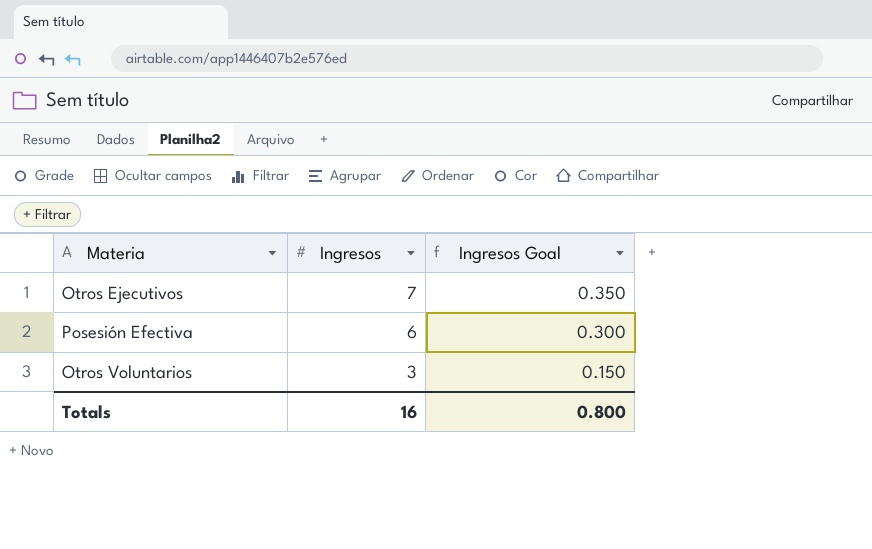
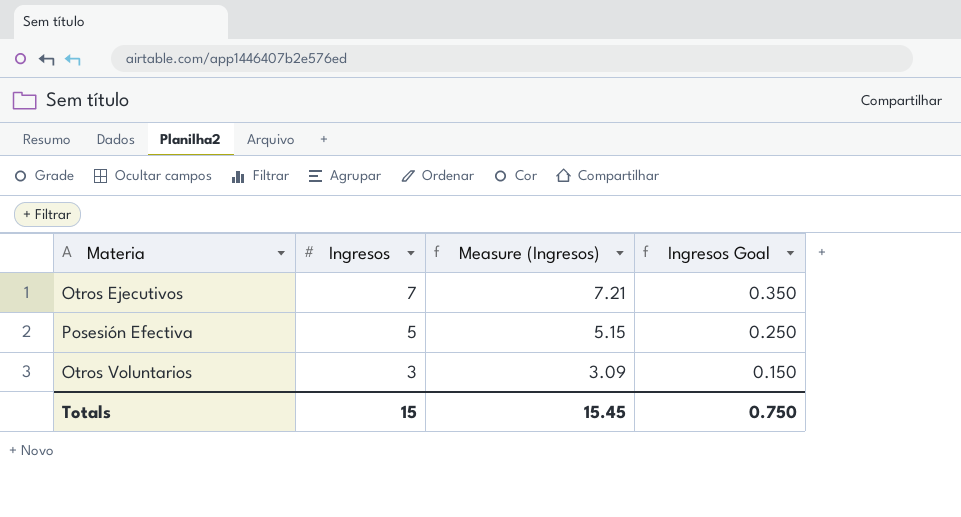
column Measure (Ingresos) | formula: none -> [Ingresos] * 1.03
Posesión Efectiva | Ingresos: 6 -> 5
Posesión Efectiva | Ingresos Goal: 0.300 -> 0.250
Totals | Ingresos: 16 -> 15
Totals | Ingresos Goal: 0.800 -> 0.750

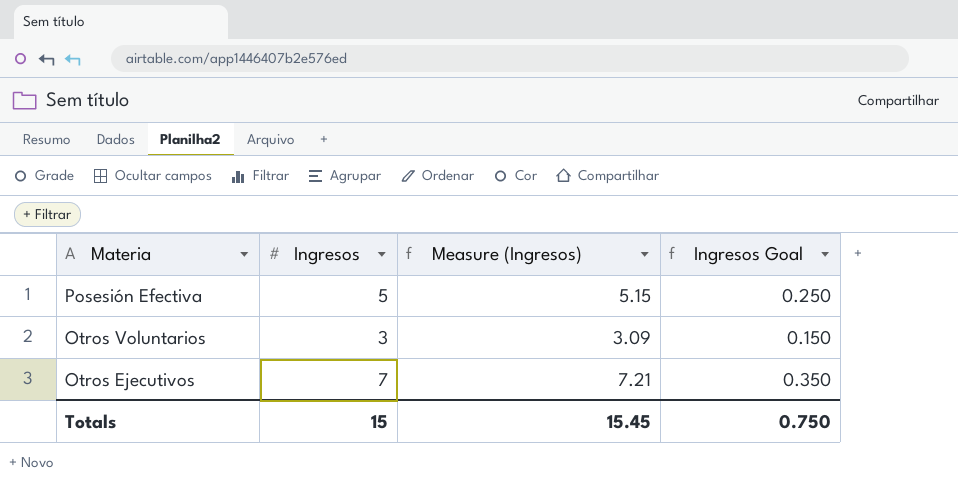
row order: Ingresos descending -> Materia descending

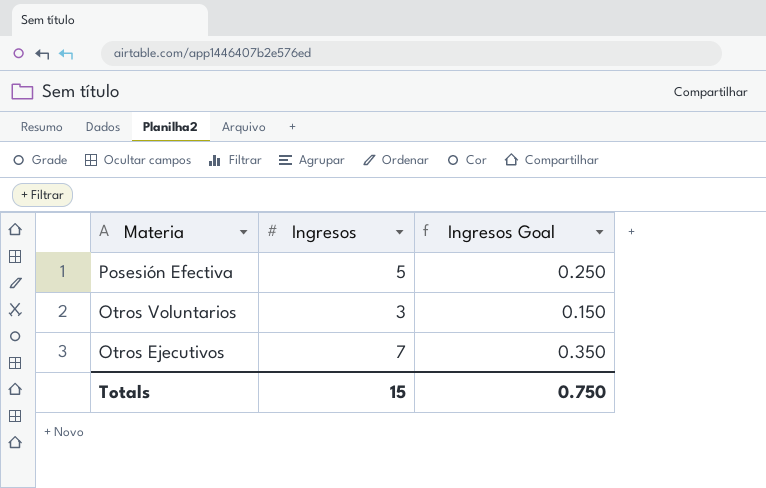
column Measure (Ingresos) | formula: [Ingresos] * 1.03 -> none

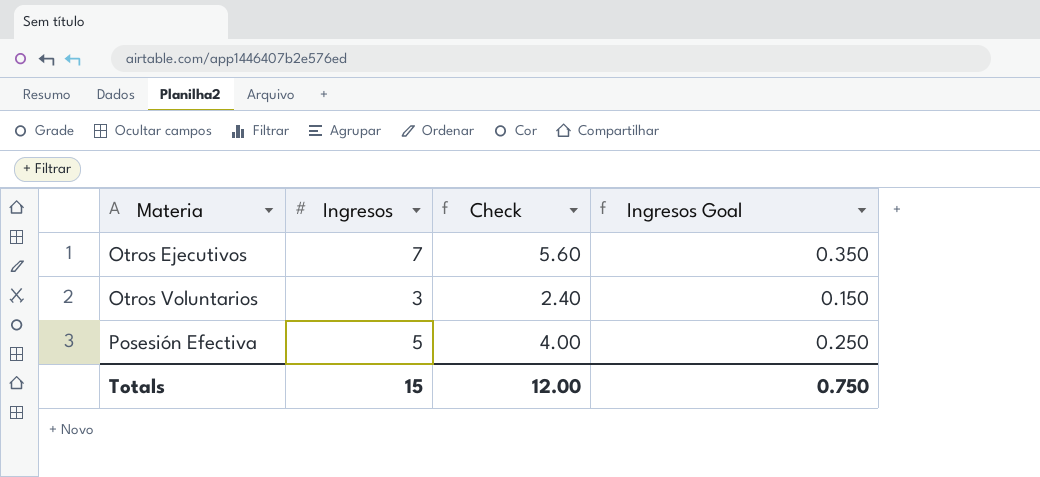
row order: Materia descending -> Materia ascending
column Check | formula: none -> [Ingresos] * 0.8

